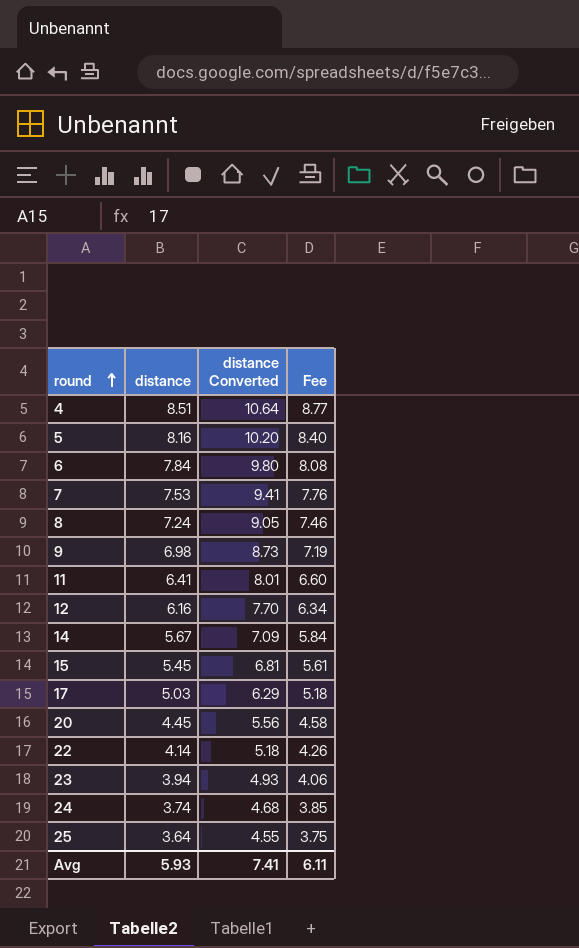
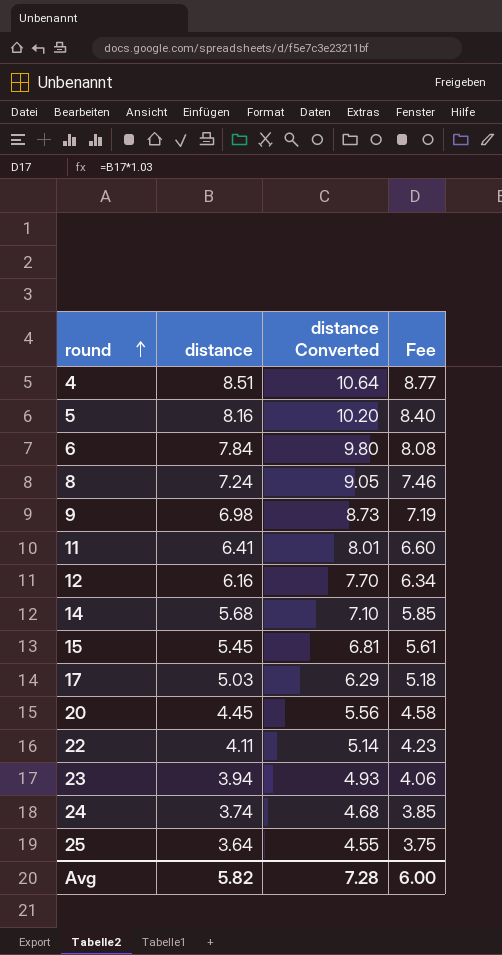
row 7: 7.53 | 9.41 | 7.76 -> none
14 | distance: 5.67 -> 5.68
14 | distance Converted: 7.09 -> 7.10
14 | Fee: 5.84 -> 5.85
22 | distance: 4.14 -> 4.11
22 | distance Converted: 5.18 -> 5.14
22 | Fee: 4.26 -> 4.23
Avg | distance: 5.93 -> 5.82
Avg | distance Converted: 7.41 -> 7.28
Avg | Fee: 6.11 -> 6.00

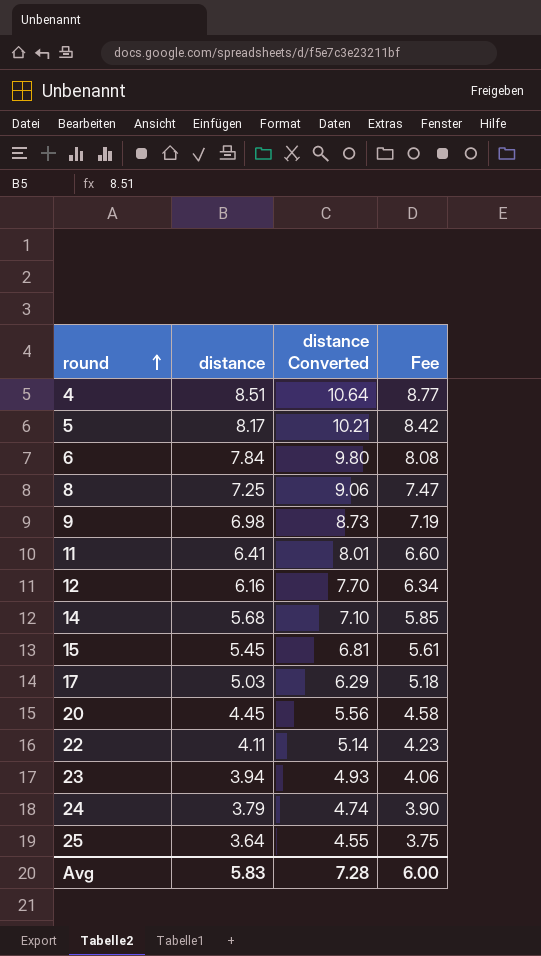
5 | distance: 8.16 -> 8.17
5 | distance Converted: 10.20 -> 10.21
5 | Fee: 8.40 -> 8.42
8 | distance: 7.24 -> 7.25
8 | distance Converted: 9.05 -> 9.06
8 | Fee: 7.46 -> 7.47
24 | distance: 3.74 -> 3.79
24 | distance Converted: 4.68 -> 4.74
24 | Fee: 3.85 -> 3.90
Avg | distance: 5.82 -> 5.83

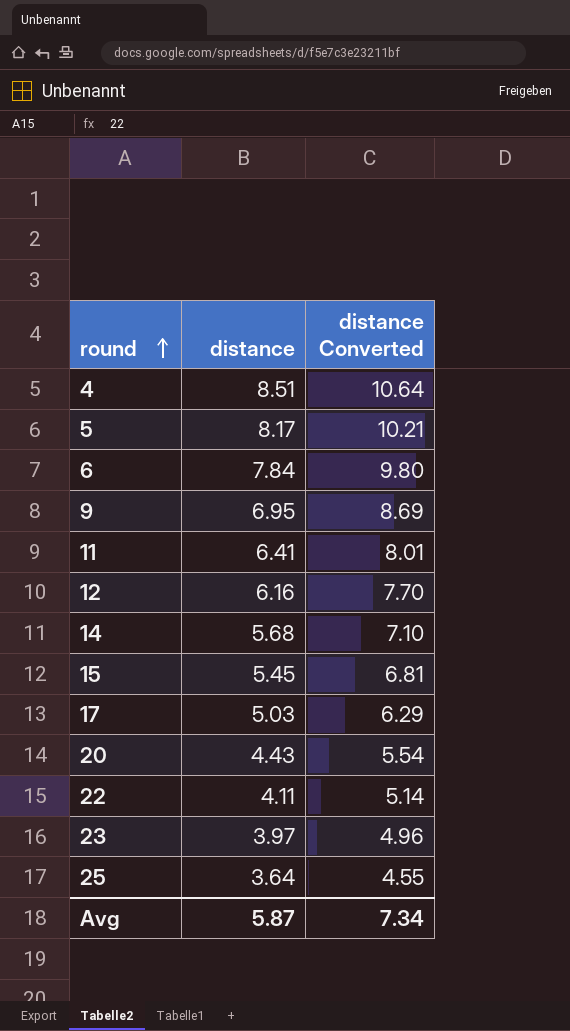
column Fee | formula: [distance] * 1.03 -> none
row 8: 7.25 | 9.06 | 7.47 -> none
row 24: 3.79 | 4.74 | 3.90 -> none
9 | distance: 6.98 -> 6.95
9 | distance Converted: 8.73 -> 8.69
20 | distance: 4.45 -> 4.43
20 | distance Converted: 5.56 -> 5.54
23 | distance: 3.94 -> 3.97
23 | distance Converted: 4.93 -> 4.96
Avg | distance: 5.83 -> 5.87
Avg | distance Converted: 7.28 -> 7.34

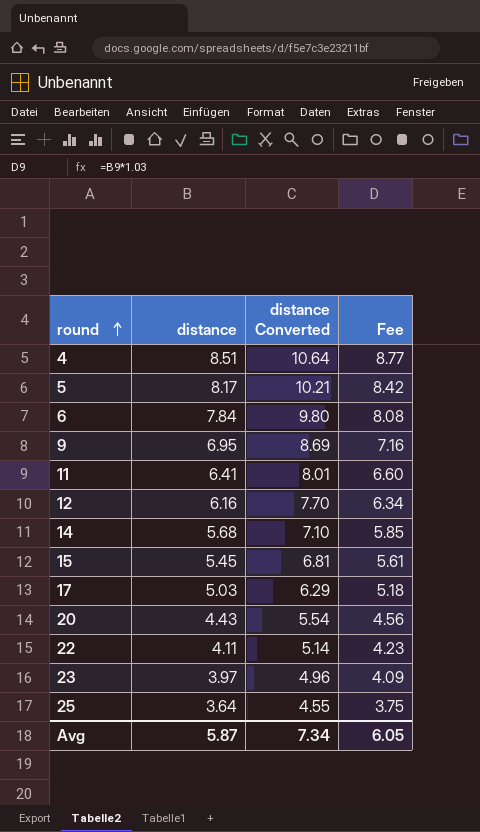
column Fee | formula: none -> [distance] * 1.03

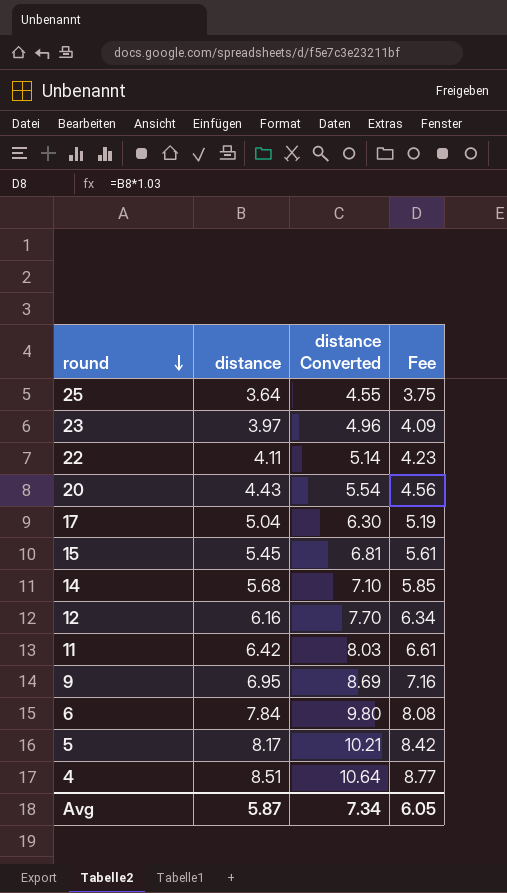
row order: round ascending -> round descending
17 | distance: 5.03 -> 5.04
17 | distance Converted: 6.29 -> 6.30
17 | Fee: 5.18 -> 5.19
11 | distance: 6.41 -> 6.42
11 | distance Converted: 8.01 -> 8.03
11 | Fee: 6.60 -> 6.61

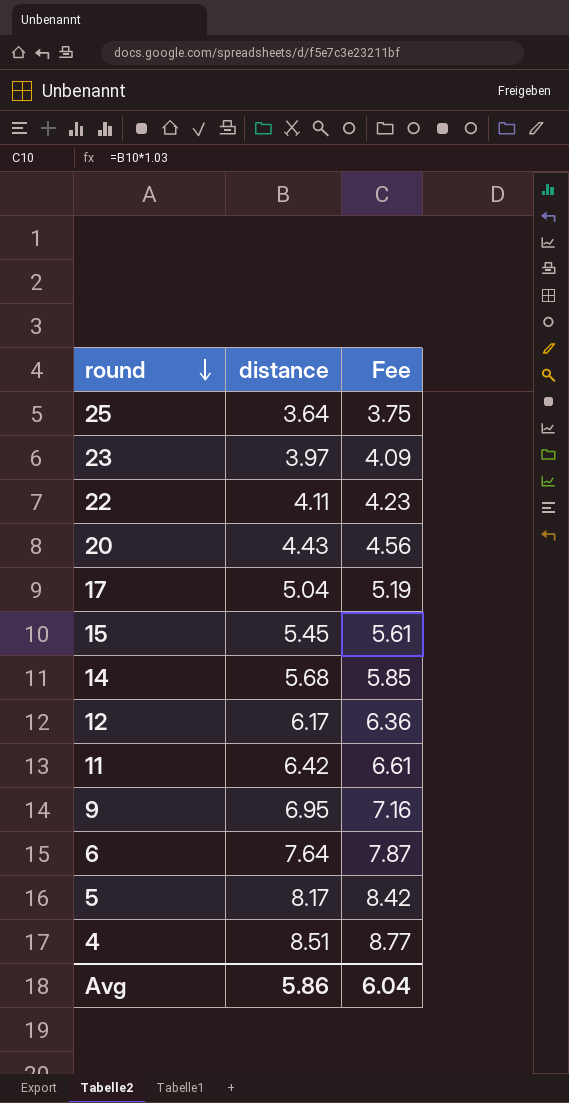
column distance Converted | formula: [distance] * 1.25 -> none
12 | distance: 6.16 -> 6.17
12 | Fee: 6.34 -> 6.36
6 | distance: 7.84 -> 7.64
6 | Fee: 8.08 -> 7.87
Avg | distance: 5.87 -> 5.86
Avg | Fee: 6.05 -> 6.04

